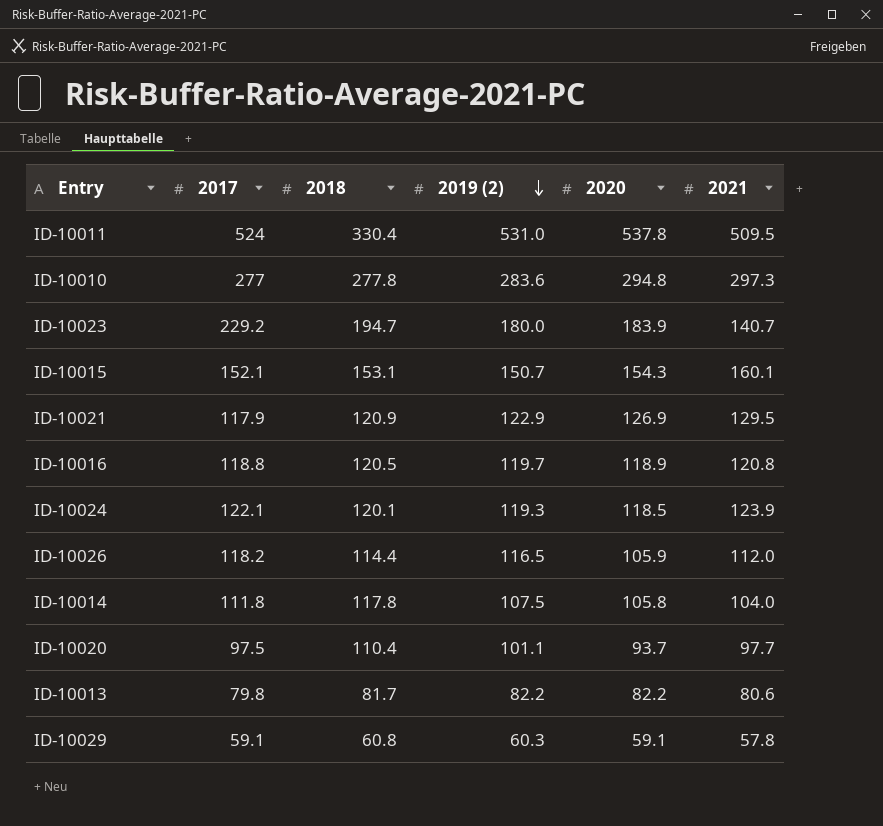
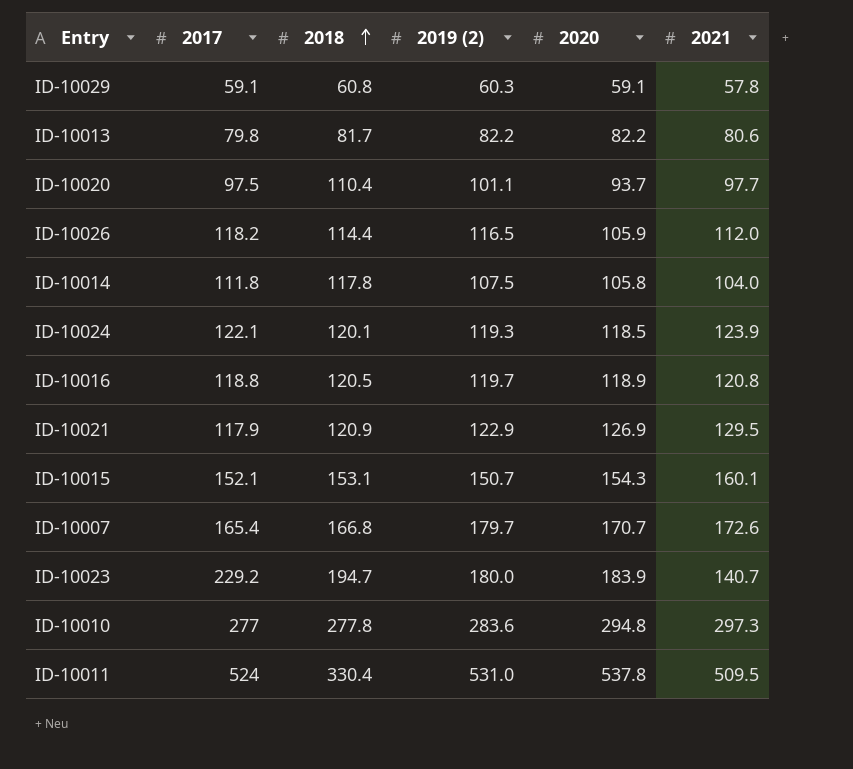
row order: 2019 (2) descending -> 2018 ascending
row ID-10007: none -> 165.4 | 166.8 | 179.7 | 170.7 | 172.6

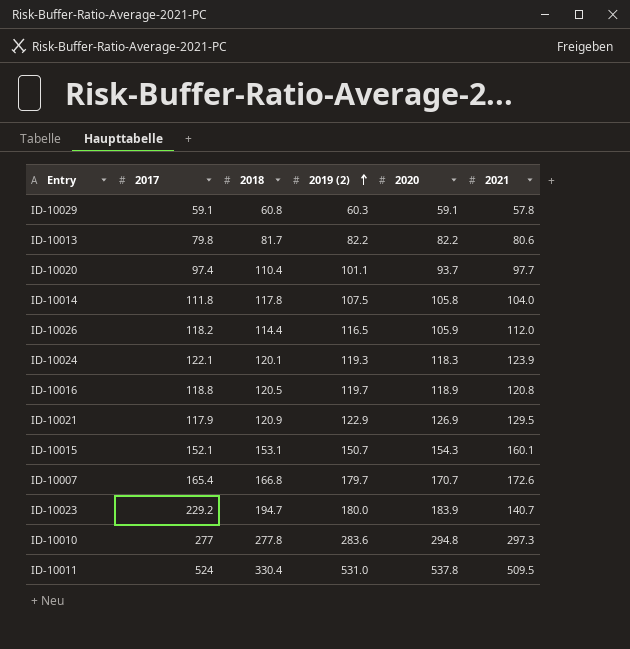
row order: 2018 ascending -> 2019 (2) ascending
ID-10020 | 2017: 97.5 -> 97.4
ID-10024 | 2020: 118.5 -> 118.3

